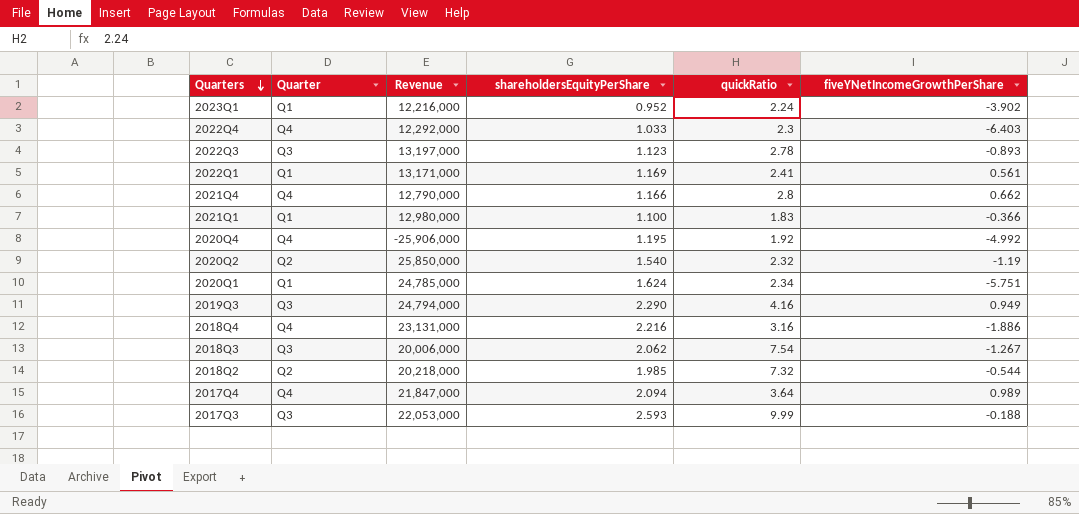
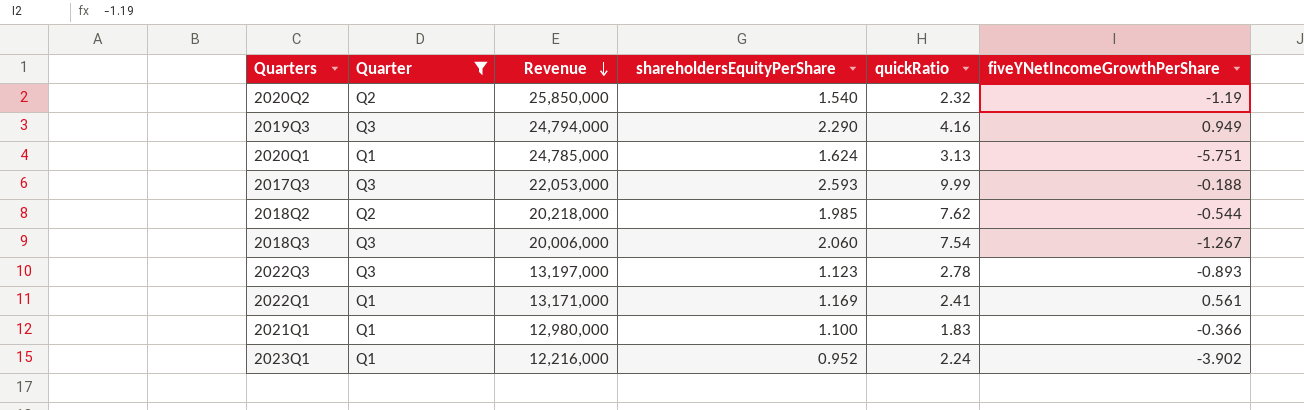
filter: none -> Quarter != Q4
row order: Quarters descending -> Revenue descending
2020Q1 | quickRatio: 2.34 -> 3.13
2018Q2 | quickRatio: 7.32 -> 7.62
2018Q3 | shareholdersEquityPerShare: 2.062 -> 2.060

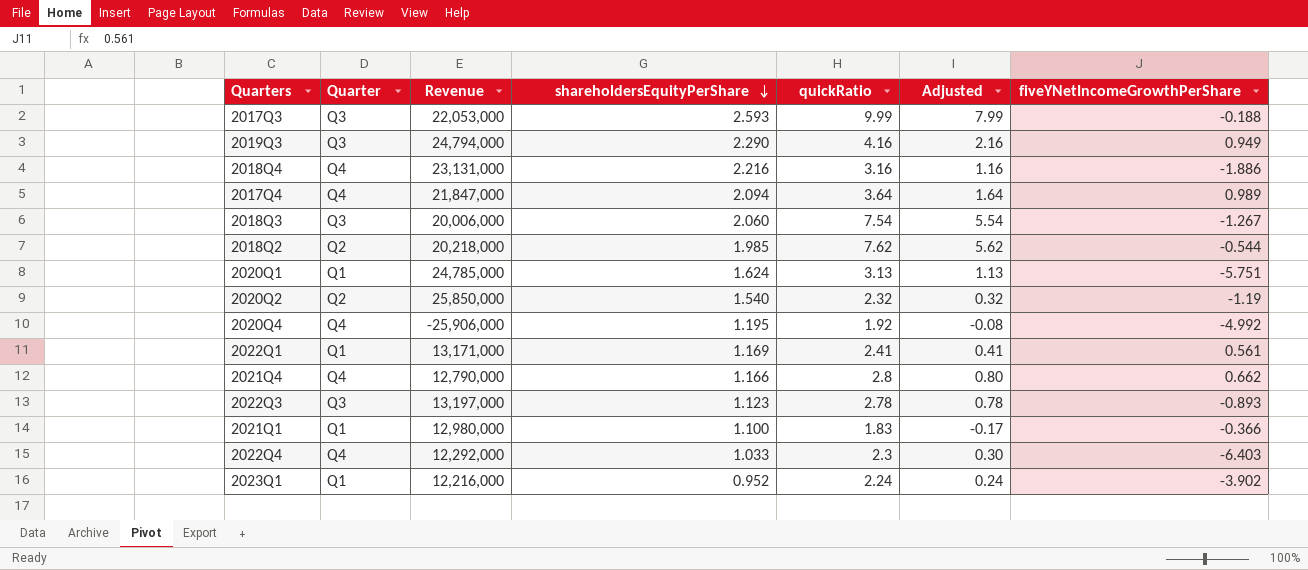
filter: Quarter != Q4 -> none
row order: Revenue descending -> shareholdersEquityPerShare descending
column Adjusted | formula: none -> [quickRatio] - 2

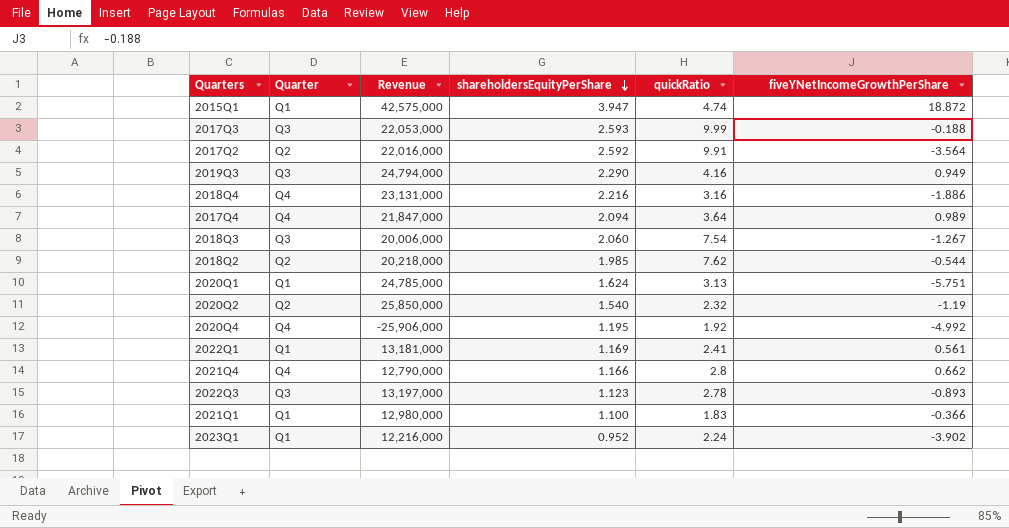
column Adjusted | formula: [quickRatio] - 2 -> none
row 2022Q4: Q4 | 12,292,000 | 1.033 | 2.3 | 0.30 | -6.403 -> none
row 2015Q1: none -> Q1 | 42,575,000 | 3.947 | 4.74 | 18.872
row 2017Q2: none -> Q2 | 22,016,000 | 2.592 | 9.91 | -3.564
2022Q1 | Revenue: 13,171,000 -> 13,181,000

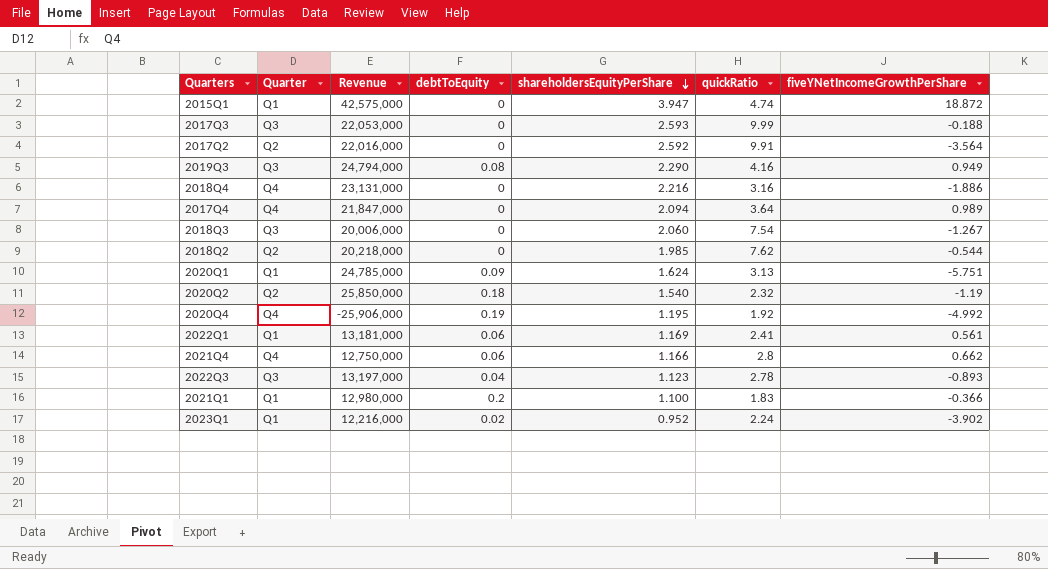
column debtToEquity | position: none -> 4
2021Q4 | Revenue: 12,790,000 -> 12,750,000

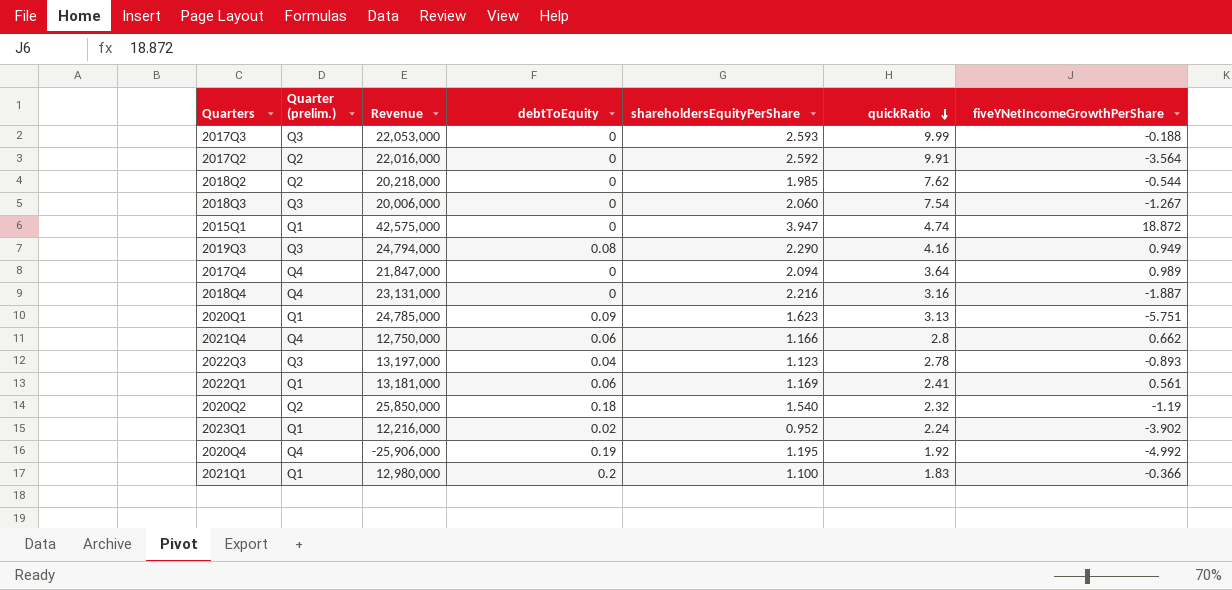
row order: shareholdersEquityPerShare descending -> quickRatio descending
column name: Quarter -> Quarter (prelim.)
2018Q4 | fiveYNetIncomeGrowthPerShare: -1.886 -> -1.887
2020Q1 | shareholdersEquityPerShare: 1.624 -> 1.623

